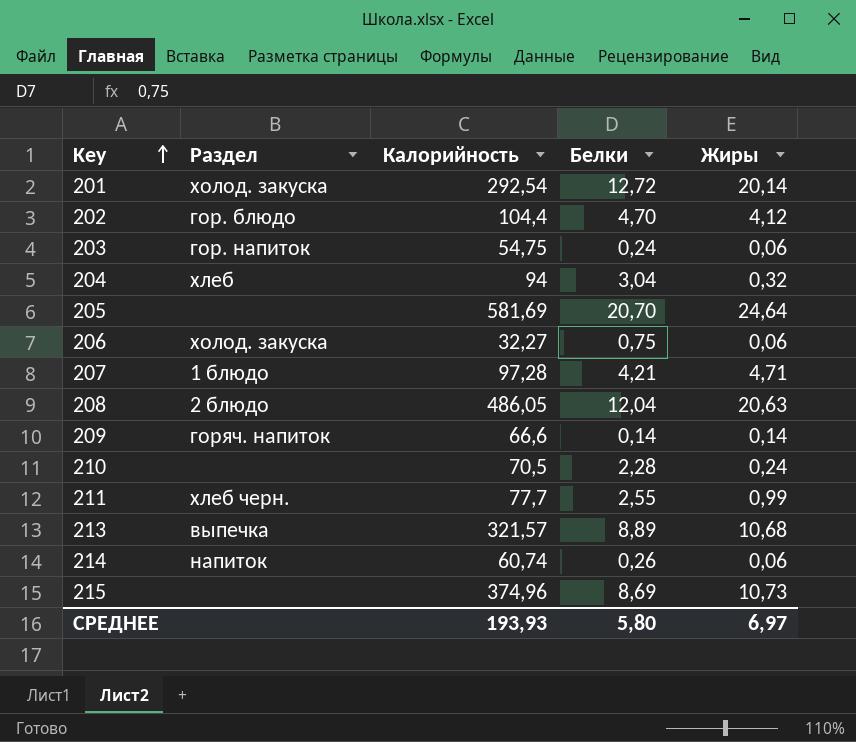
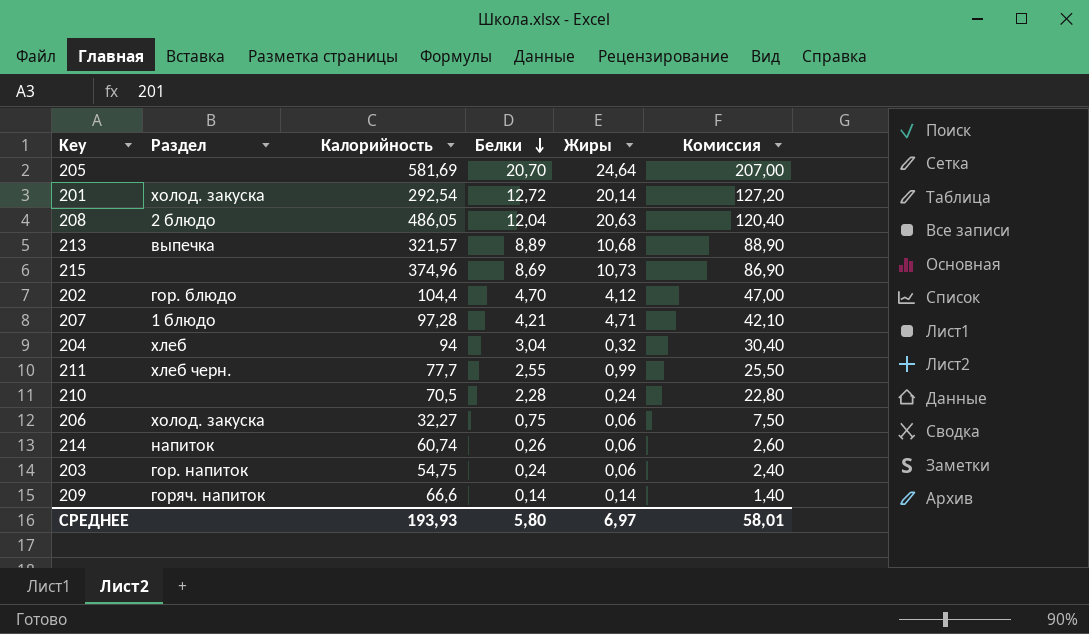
row order: Key ascending -> Белки descending
column Комиссия | formula: none -> [Белки] * 10

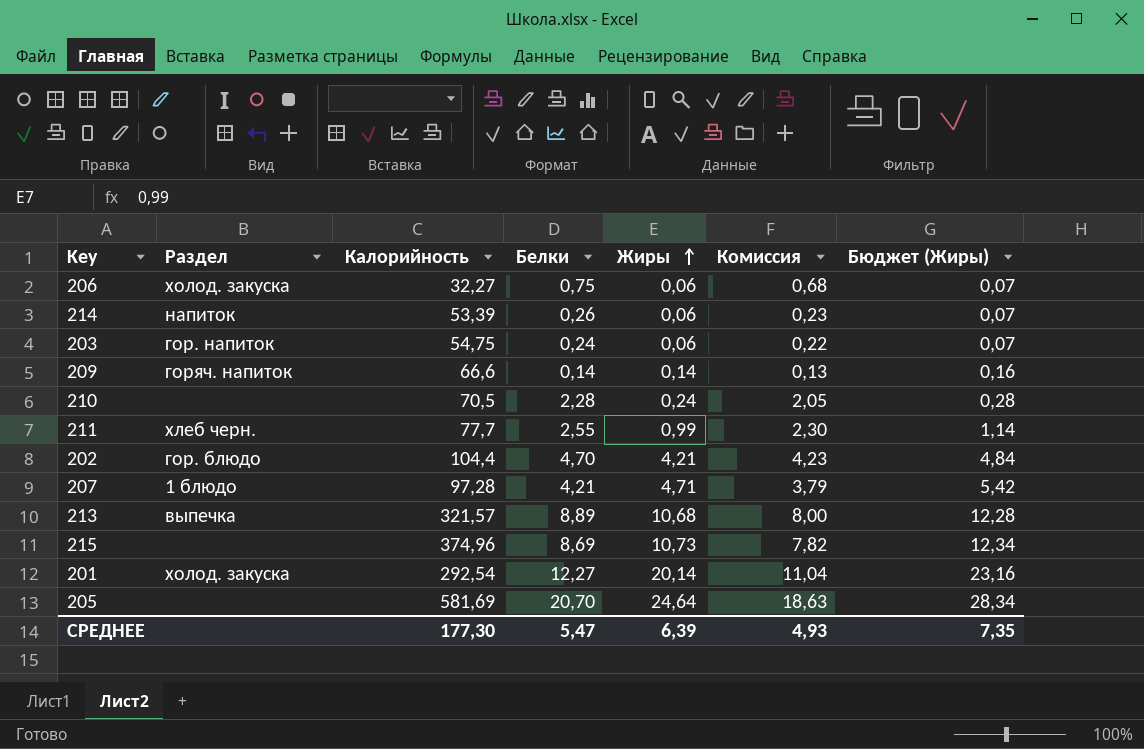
row order: Белки descending -> Жиры ascending
column Комиссия | formula: [Белки] * 10 -> [Белки] * 0,9
column Бюджет (Жиры) | formula: none -> [Жиры] * 1,15
row 208: 2 блюдо | 486,05 | 12,04 | 20,63 | 120,40 -> none
row 204: хлеб | 94 | 3,04 | 0,32 | 30,40 -> none
214 | Калорийность: 60,74 -> 53,39
202 | Жиры: 4,12 -> 4,21
201 | Белки: 12,72 -> 12,27
СРЕДНЕЕ | Калорийность: 193,93 -> 177,30
СРЕДНЕЕ | Белки: 5,80 -> 5,47
СРЕДНЕЕ | Жиры: 6,97 -> 6,39
СРЕДНЕЕ | Комиссия: 58,01 -> 4,93

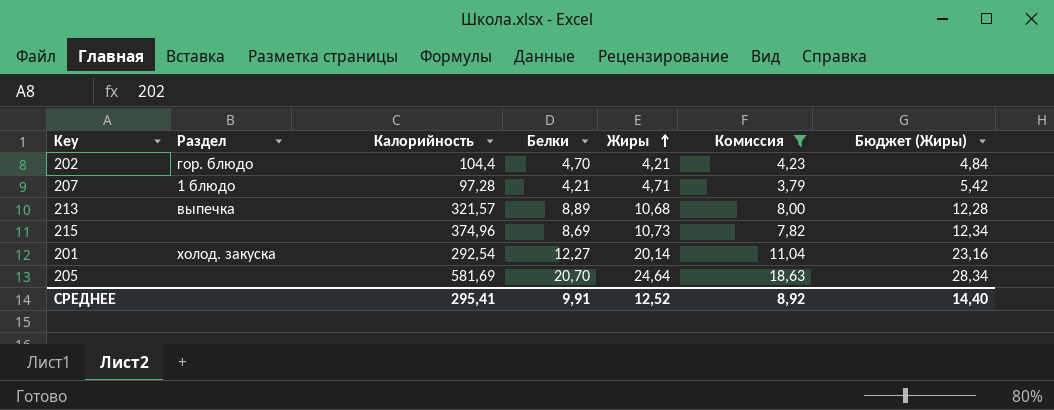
filter: none -> Комиссия >= 3,79
СРЕДНЕЕ | Калорийность: 177,30 -> 295,41
СРЕДНЕЕ | Белки: 5,47 -> 9,91
СРЕДНЕЕ | Жиры: 6,39 -> 12,52
СРЕДНЕЕ | Комиссия: 4,93 -> 8,92
СРЕДНЕЕ | Бюджет (Жиры): 7,35 -> 14,40

